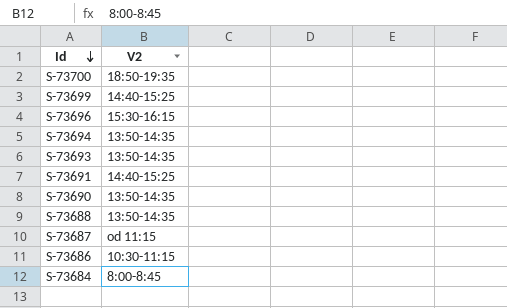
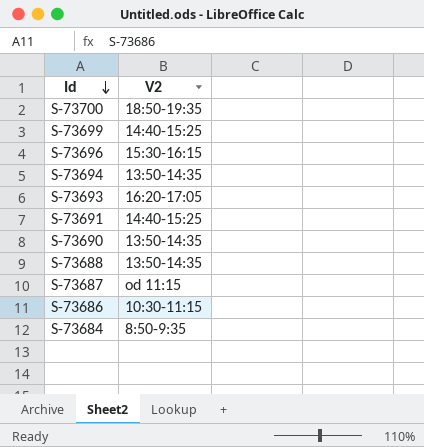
S-73693 | V2: 13:50-14:35 -> 16:20-17:05
S-73684 | V2: 8:00-8:45 -> 8:50-9:35

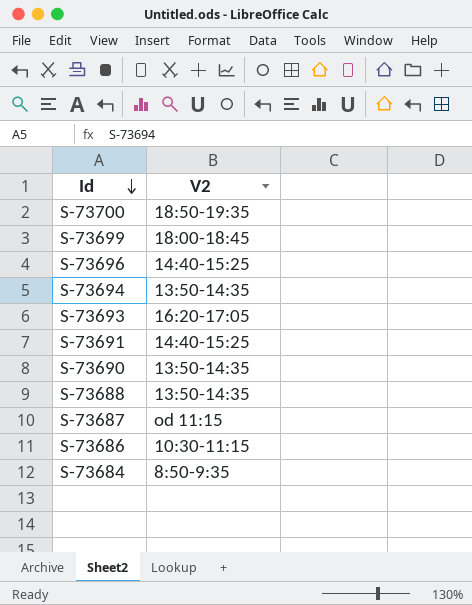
S-73699 | V2: 14:40-15:25 -> 18:00-18:45
S-73696 | V2: 15:30-16:15 -> 14:40-15:25

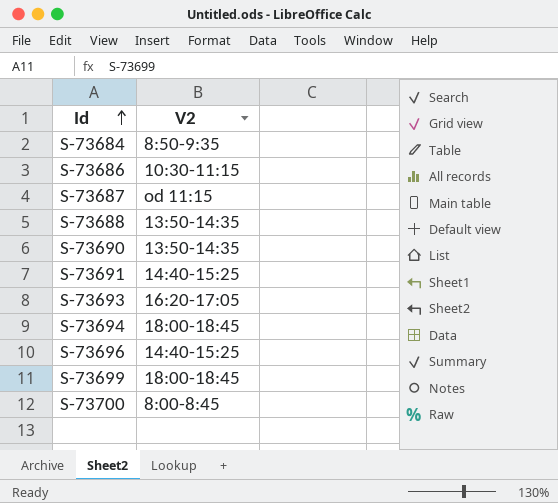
row order: Id descending -> Id ascending
S-73694 | V2: 13:50-14:35 -> 18:00-18:45
S-73700 | V2: 18:50-19:35 -> 8:00-8:45

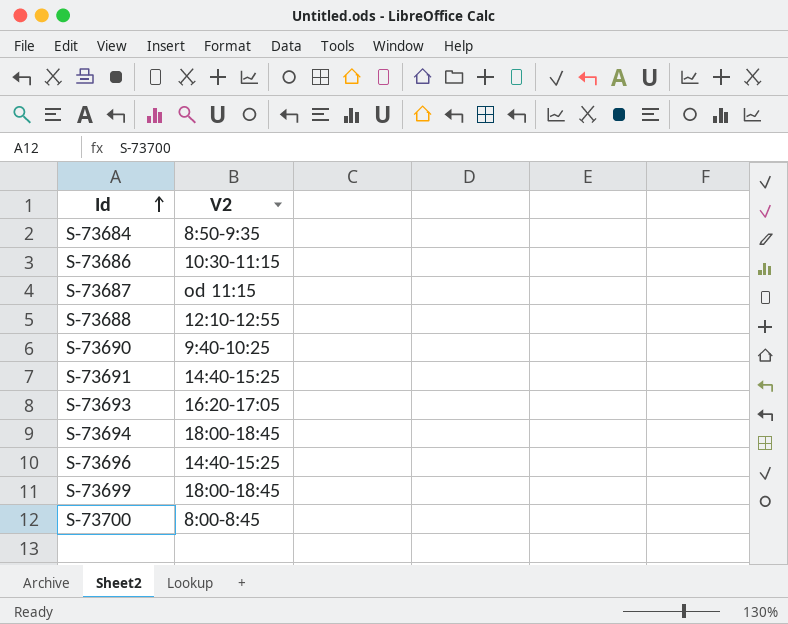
S-73688 | V2: 13:50-14:35 -> 12:10-12:55
S-73690 | V2: 13:50-14:35 -> 9:40-10:25

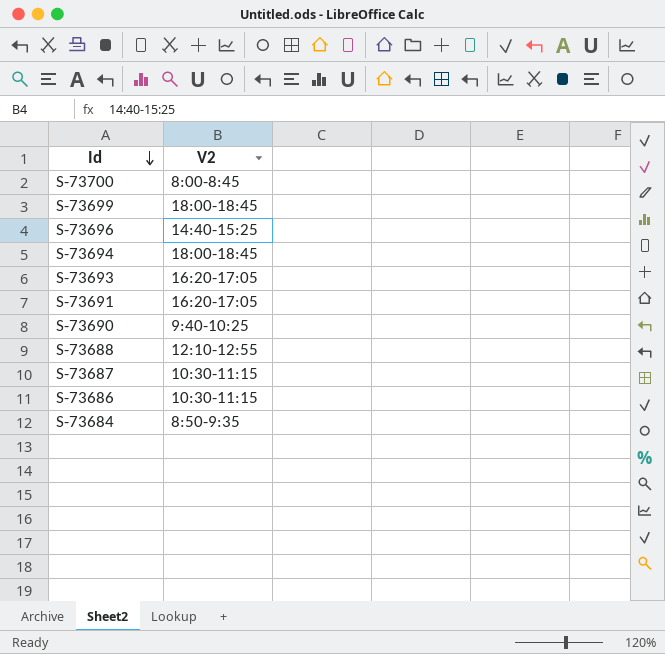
row order: Id ascending -> Id descending
S-73691 | V2: 14:40-15:25 -> 16:20-17:05
S-73687 | V2: od 11:15 -> 10:30-11:15

